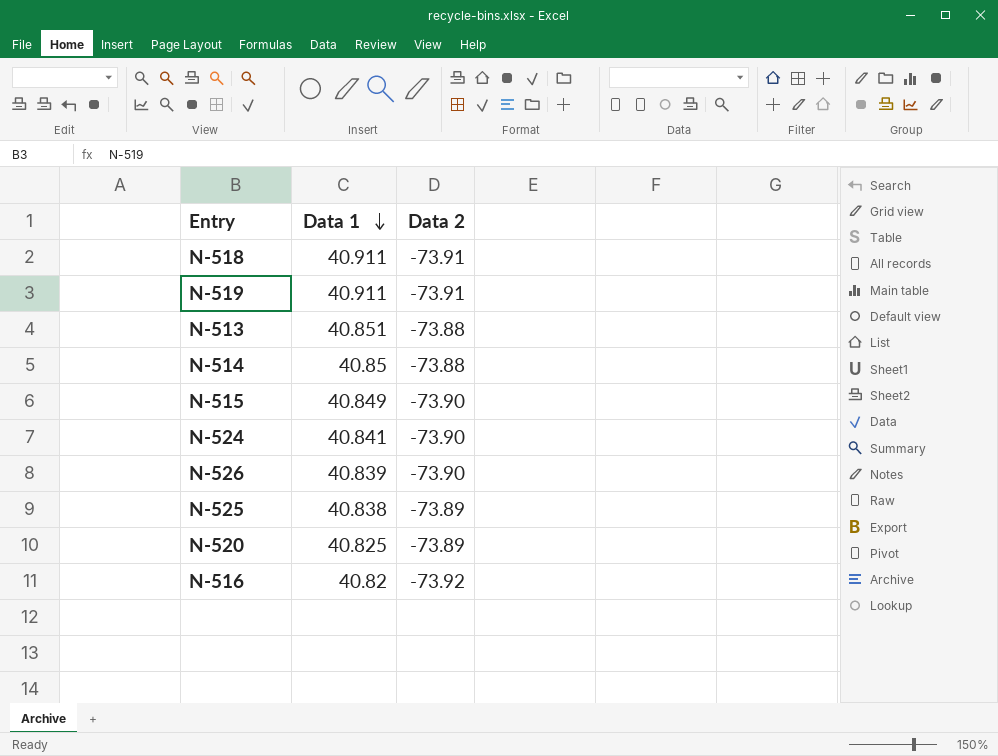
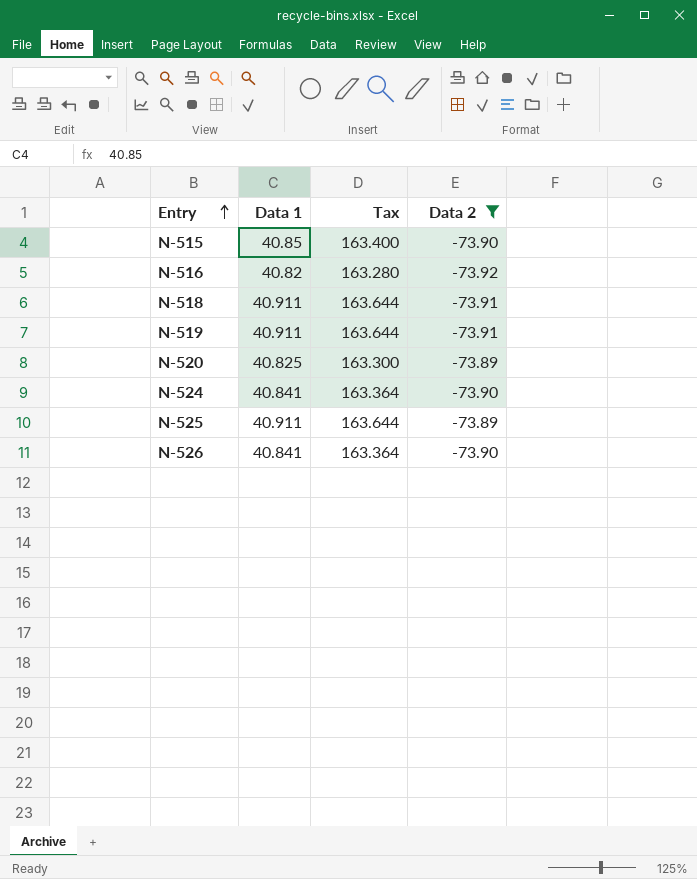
filter: none -> Data 2 != -73.88
row order: Data 1 descending -> Entry ascending
column Tax | formula: none -> [Data 1] * 4
N-515 | Data 1: 40.849 -> 40.85
N-525 | Data 1: 40.838 -> 40.911
N-526 | Data 1: 40.839 -> 40.841

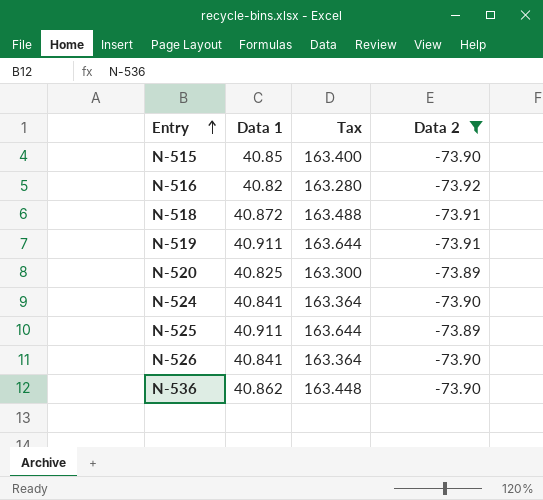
N-518 | Data 1: 40.911 -> 40.872
N-518 | Tax: 163.644 -> 163.488
row N-536: none -> 40.862 | 163.448 | -73.90

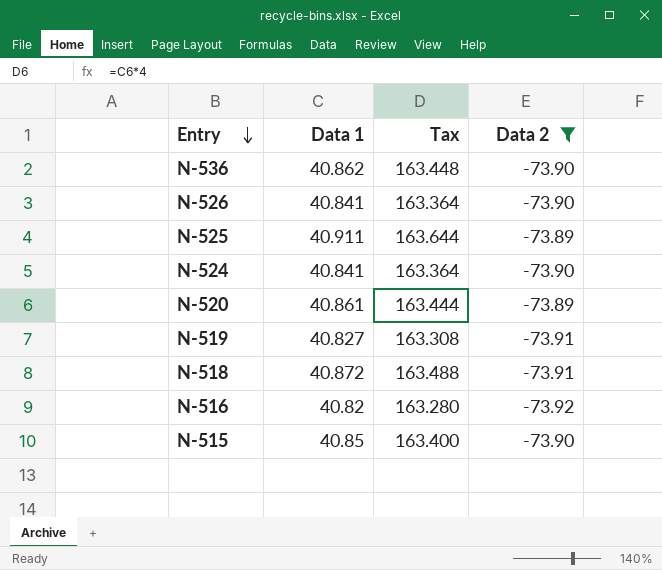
row order: Entry ascending -> Entry descending
N-520 | Data 1: 40.825 -> 40.861
N-520 | Tax: 163.300 -> 163.444
N-519 | Data 1: 40.911 -> 40.827
N-519 | Tax: 163.644 -> 163.308

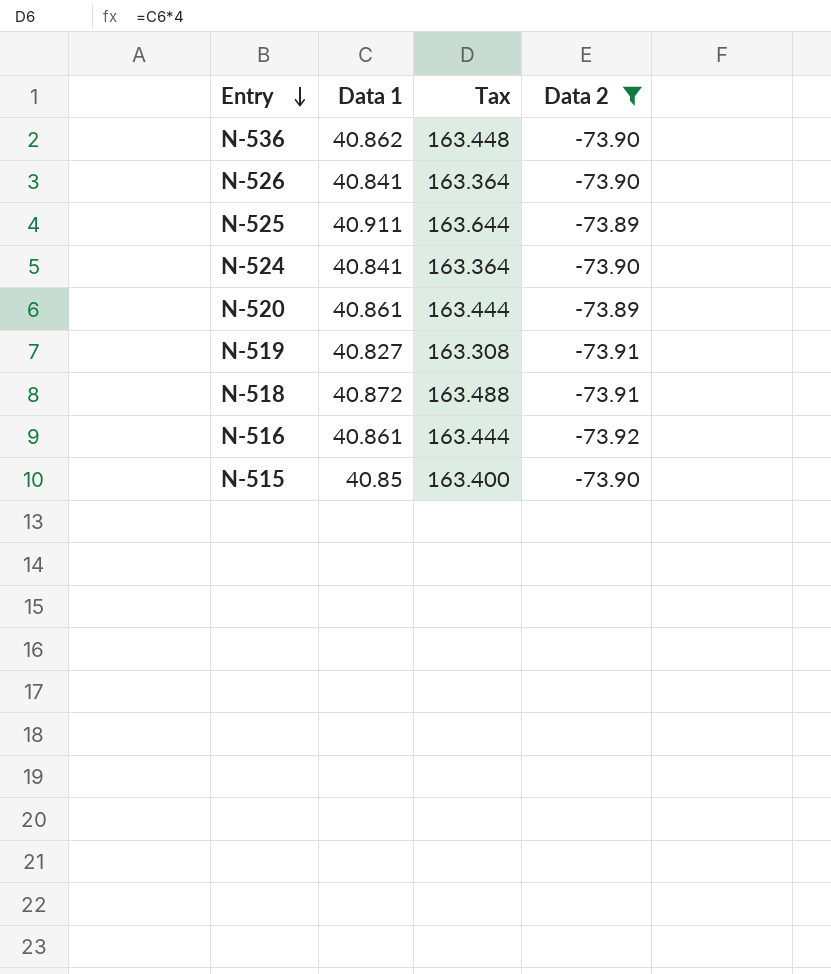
N-516 | Data 1: 40.82 -> 40.861
N-516 | Tax: 163.280 -> 163.444

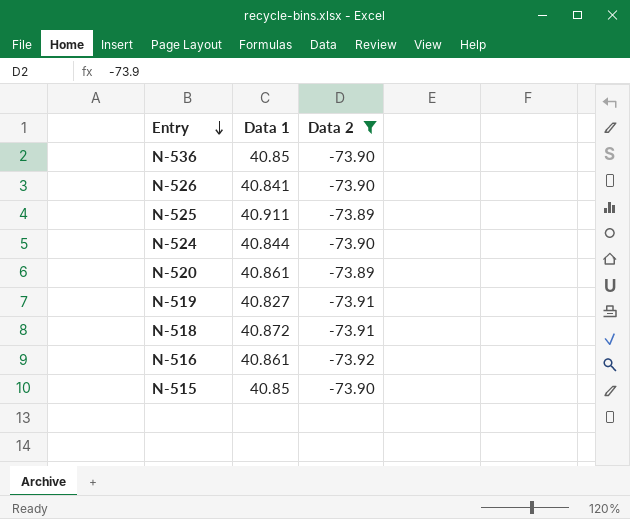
column Tax | formula: [Data 1] * 4 -> none
N-536 | Data 1: 40.862 -> 40.85
N-524 | Data 1: 40.841 -> 40.844

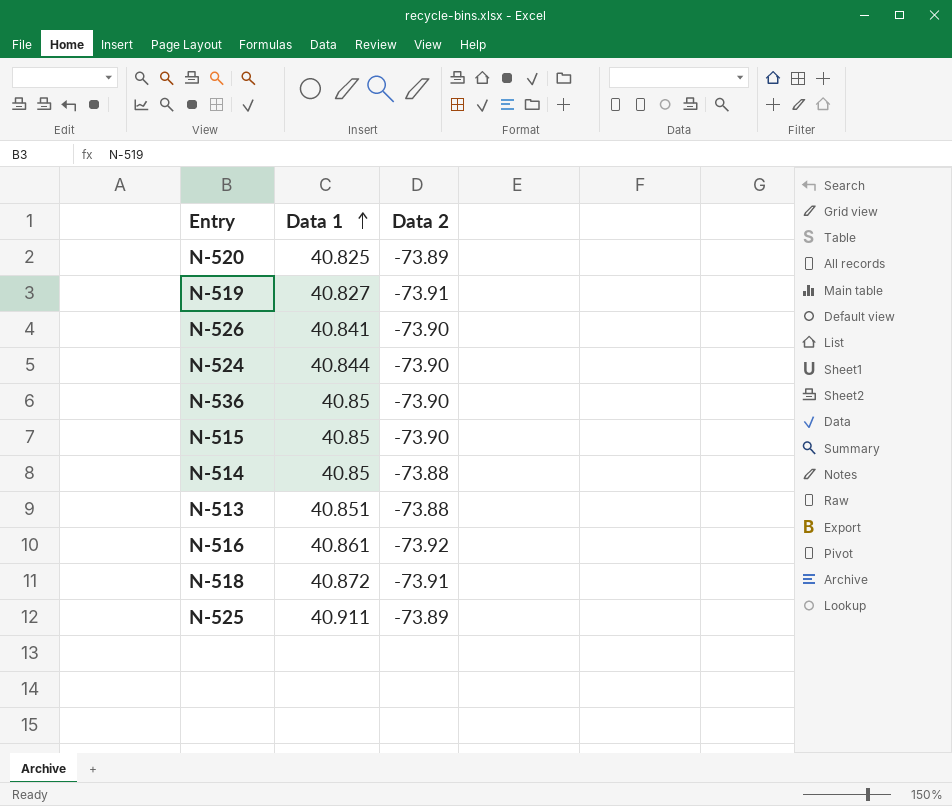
filter: Data 2 != -73.88 -> none
row order: Entry descending -> Data 1 ascending
N-520 | Data 1: 40.861 -> 40.825

